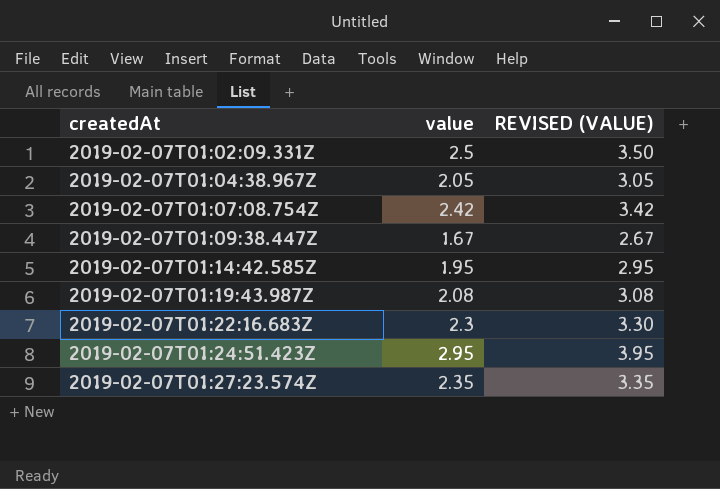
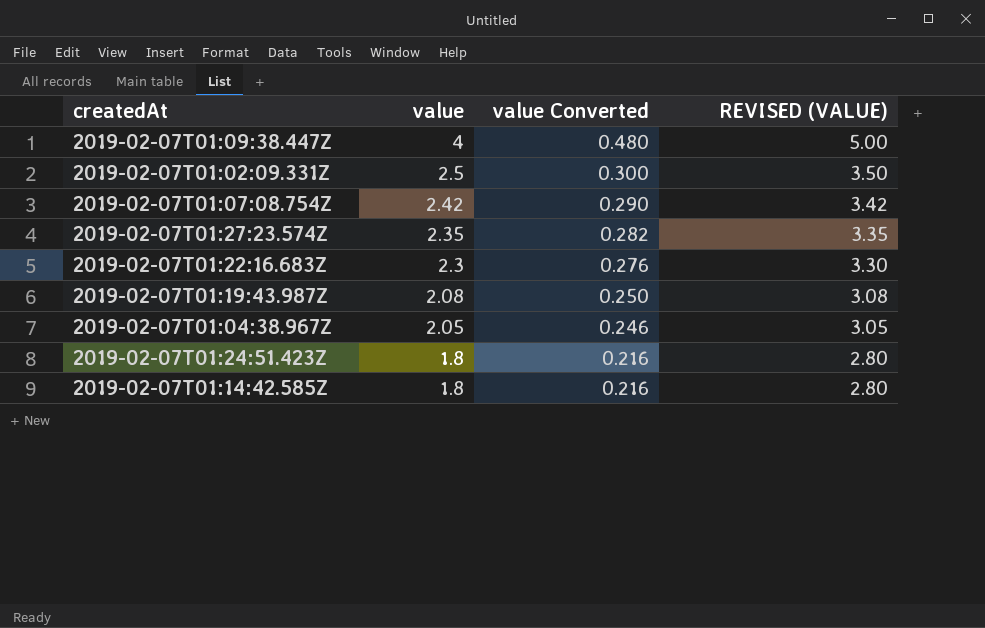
row order: createdAt ascending -> value descending
column value Converted | formula: none -> [value] * 0.12
2019-02-07T01:09:38.447Z | value: 1.67 -> 4
2019-02-07T01:09:38.447Z | REVISED (VALUE): 2.67 -> 5.00
2019-02-07T01:24:51.423Z | value: 2.95 -> 1.8
2019-02-07T01:24:51.423Z | REVISED (VALUE): 3.95 -> 2.80
2019-02-07T01:14:42.585Z | value: 1.95 -> 1.8
2019-02-07T01:14:42.585Z | REVISED (VALUE): 2.95 -> 2.80

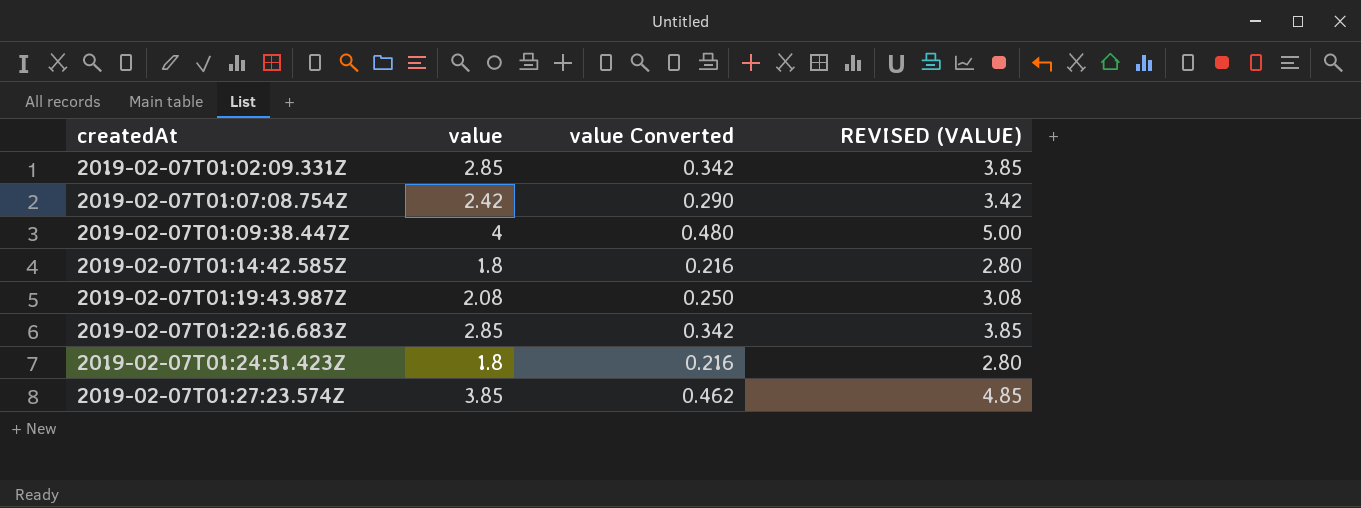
row order: value descending -> createdAt ascending
row 2019-02-07T01:04:38.967Z: 2.05 | 0.246 | 3.05 -> none
2019-02-07T01:02:09.331Z | value: 2.5 -> 2.85
2019-02-07T01:02:09.331Z | value Converted: 0.300 -> 0.342
2019-02-07T01:02:09.331Z | REVISED (VALUE): 3.50 -> 3.85
2019-02-07T01:22:16.683Z | value: 2.3 -> 2.85
2019-02-07T01:22:16.683Z | value Converted: 0.276 -> 0.342
2019-02-07T01:22:16.683Z | REVISED (VALUE): 3.30 -> 3.85
2019-02-07T01:27:23.574Z | value: 2.35 -> 3.85
2019-02-07T01:27:23.574Z | value Converted: 0.282 -> 0.462
2019-02-07T01:27:23.574Z | REVISED (VALUE): 3.35 -> 4.85

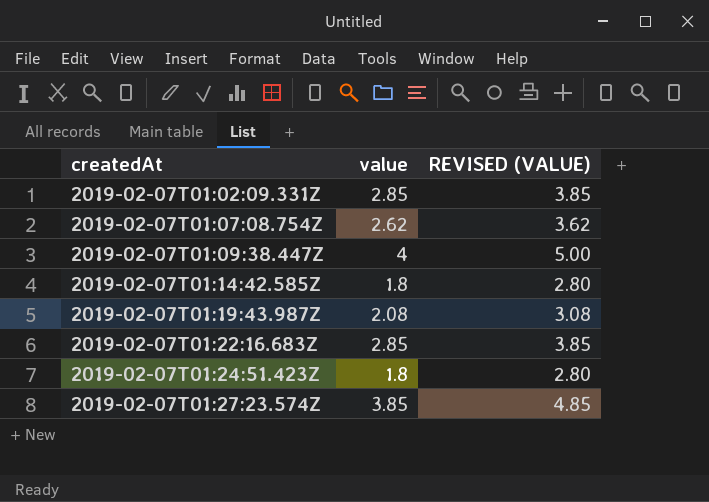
column value Converted | formula: [value] * 0.12 -> none
2019-02-07T01:07:08.754Z | value: 2.42 -> 2.62
2019-02-07T01:07:08.754Z | REVISED (VALUE): 3.42 -> 3.62

